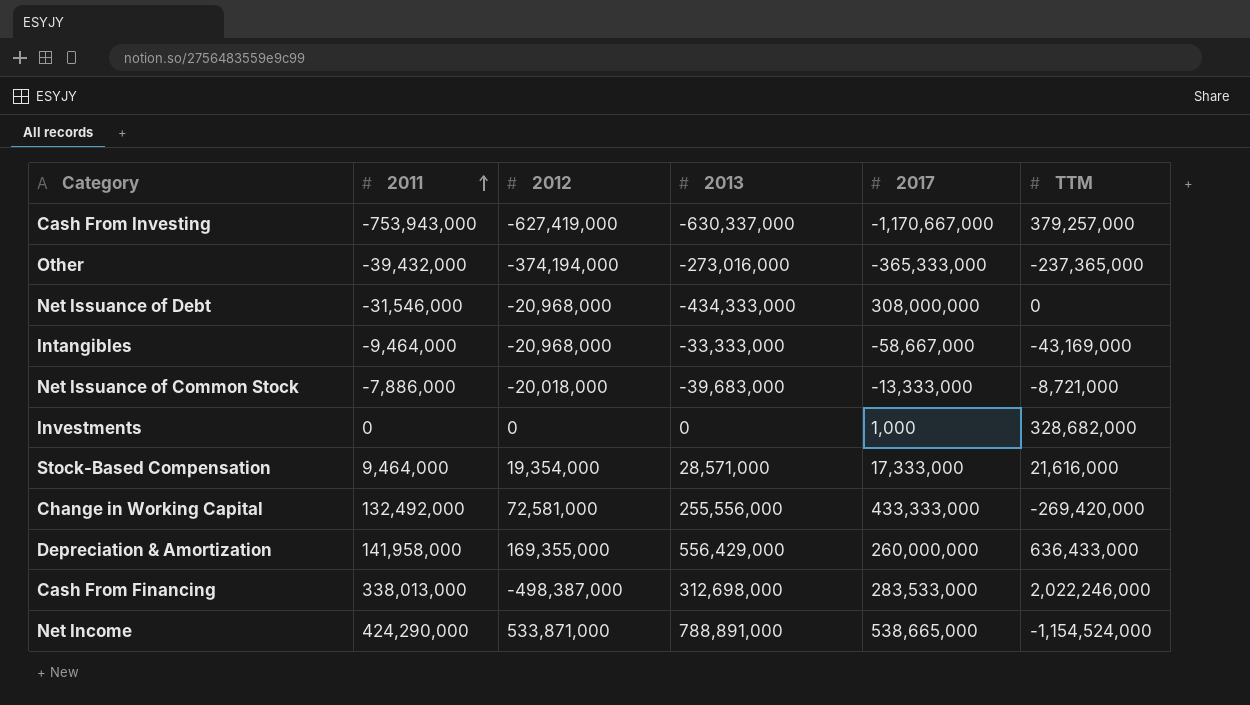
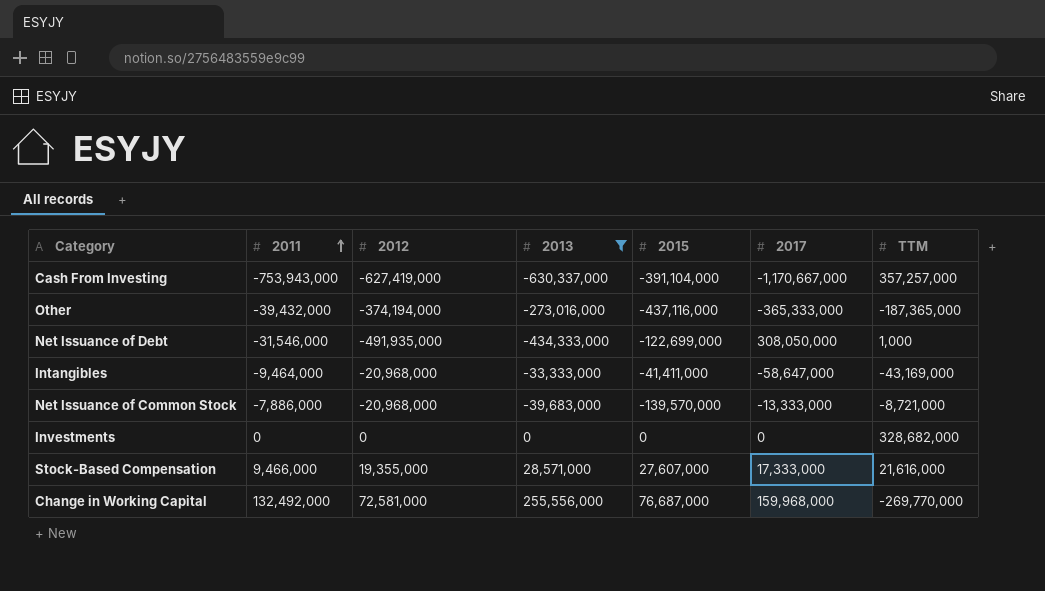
filter: none -> 2013 <= 255,556,000
column 2015 | position: none -> 5
Cash From Investing | TTM: 379,257,000 -> 357,257,000
Other | TTM: -237,365,000 -> -187,365,000
Net Issuance of Debt | 2012: -20,968,000 -> -491,935,000
Net Issuance of Debt | 2017: 308,000,000 -> 308,050,000
Net Issuance of Debt | TTM: 0 -> 1,000
Intangibles | 2017: -58,667,000 -> -58,647,000
Net Issuance of Common Stock | 2012: -20,018,000 -> -20,968,000
Investments | 2017: 1,000 -> 0
Stock-Based Compensation | 2011: 9,464,000 -> 9,466,000
Stock-Based Compensation | 2012: 19,354,000 -> 19,355,000
Change in Working Capital | 2017: 433,333,000 -> 159,968,000
Change in Working Capital | TTM: -269,420,000 -> -269,770,000

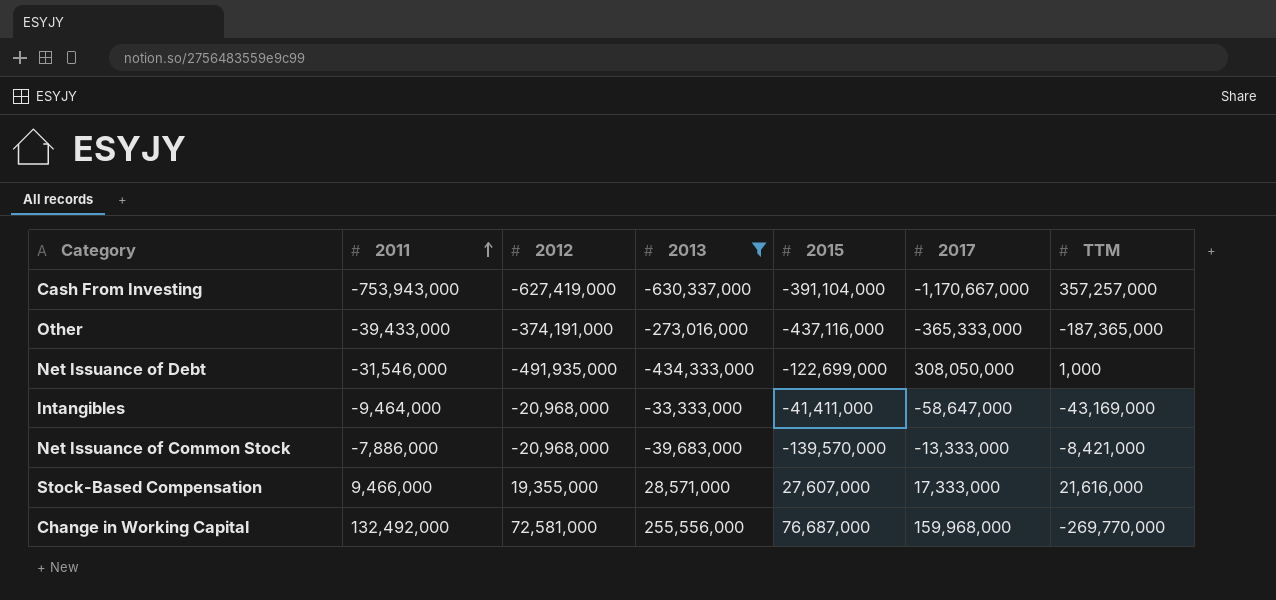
row Investments: 0 | 0 | 0 | 0 | 0 | 328,682,000 -> none
Other | 2011: -39,432,000 -> -39,433,000
Other | 2012: -374,194,000 -> -374,191,000
Net Issuance of Common Stock | TTM: -8,721,000 -> -8,421,000

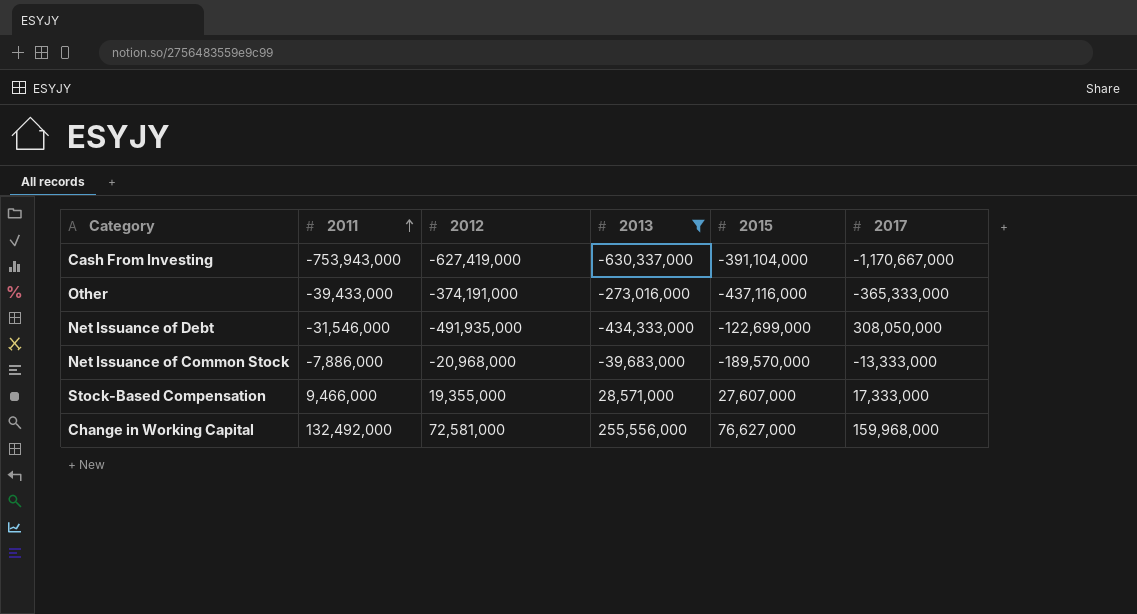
column TTM | position: 7 -> none
row Intangibles: -9,464,000 | -20,968,000 | -33,333,000 | -41,411,000 | -58,647,000 | -43,169,000 -> none
Net Issuance of Common Stock | 2015: -139,570,000 -> -189,570,000
Change in Working Capital | 2015: 76,687,000 -> 76,627,000

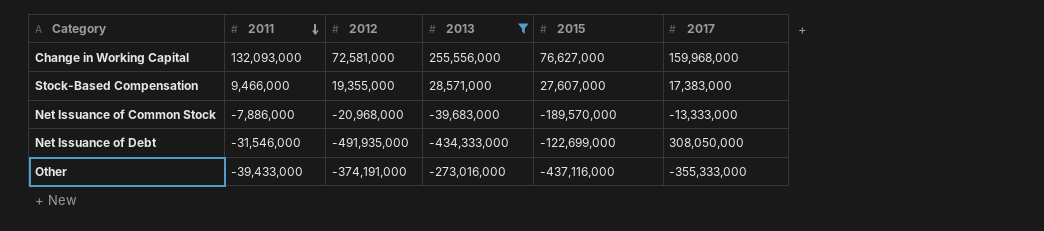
row order: 2011 ascending -> 2011 descending
row Cash From Investing: -753,943,000 | -627,419,000 | -630,337,000 | -391,104,000 | -1,170,667,000 -> none
Change in Working Capital | 2011: 132,492,000 -> 132,093,000
Stock-Based Compensation | 2017: 17,333,000 -> 17,383,000
Other | 2017: -365,333,000 -> -355,333,000

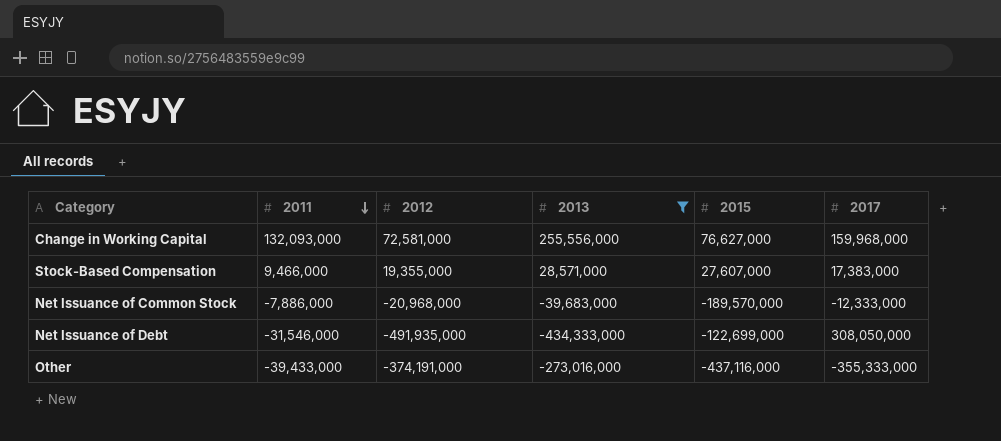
Net Issuance of Common Stock | 2017: -13,333,000 -> -12,333,000

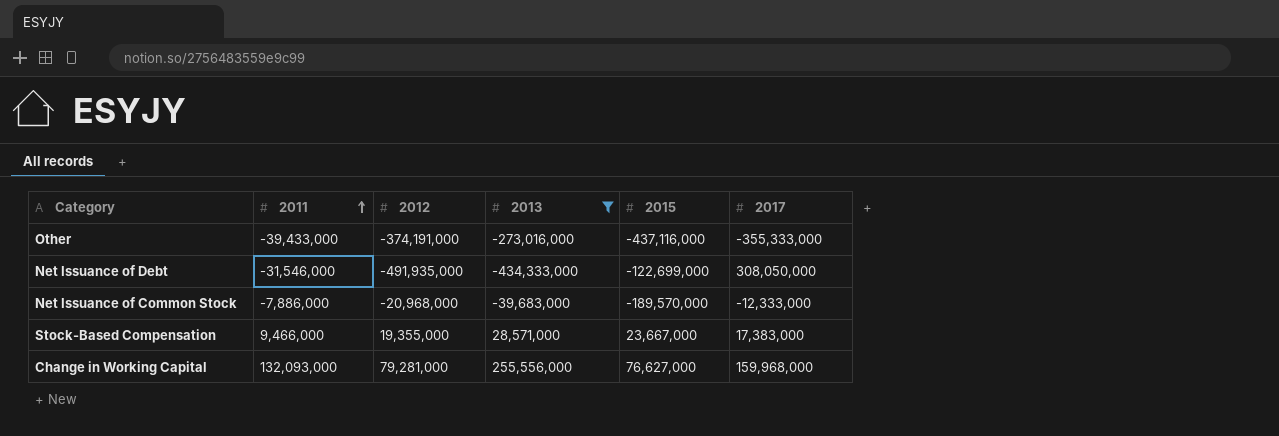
row order: 2011 descending -> 2011 ascending
Stock-Based Compensation | 2015: 27,607,000 -> 23,667,000
Change in Working Capital | 2012: 72,581,000 -> 79,281,000

